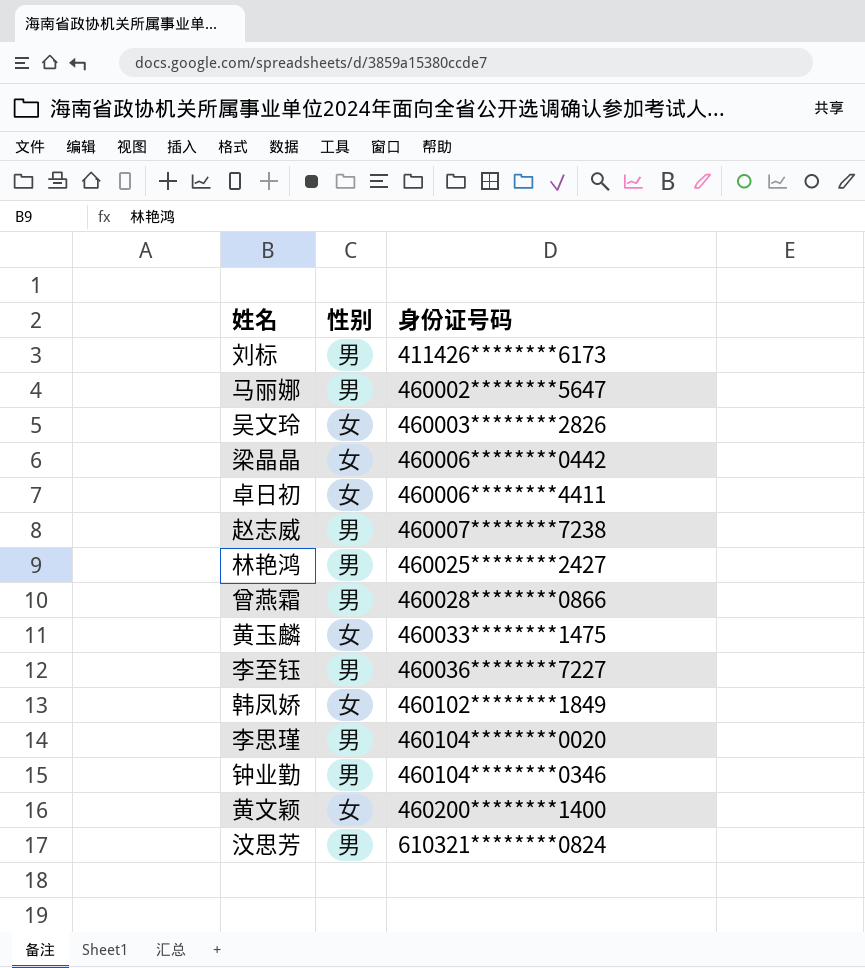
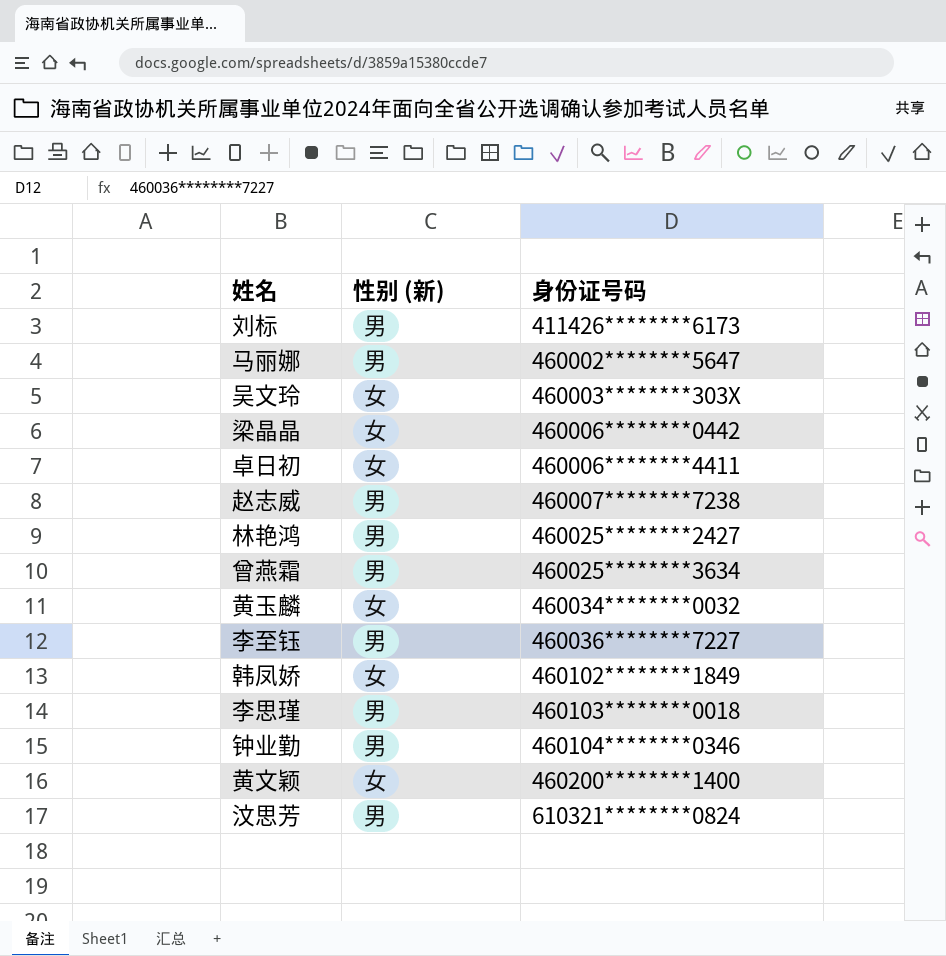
column name: 性别 -> 性别 (新)
吴文玲 | 身份证号码: 460003********2826 -> 460003********303X
曾燕霜 | 身份证号码: 460028********0866 -> 460025********3634
黄玉麟 | 身份证号码: 460033********1475 -> 460034********0032
李思瑾 | 身份证号码: 460104********0020 -> 460103********0018

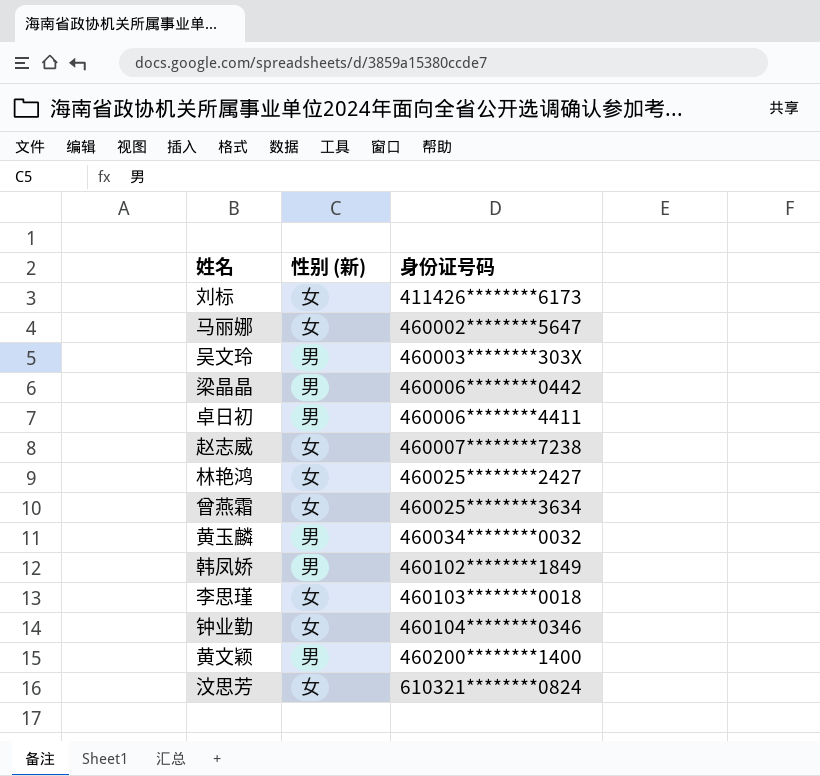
row 李至钰: 男 | 460036********7227 -> none
刘标 | 性别 (新): 男 -> 女
马丽娜 | 性别 (新): 男 -> 女
吴文玲 | 性别 (新): 女 -> 男
梁晶晶 | 性别 (新): 女 -> 男
卓日初 | 性别 (新): 女 -> 男
赵志威 | 性别 (新): 男 -> 女
林艳鸿 | 性别 (新): 男 -> 女
曾燕霜 | 性别 (新): 男 -> 女
黄玉麟 | 性别 (新): 女 -> 男
韩凤娇 | 性别 (新): 女 -> 男
李思瑾 | 性别 (新): 男 -> 女
钟业勤 | 性别 (新): 男 -> 女
黄文颖 | 性别 (新): 女 -> 男
汶思芳 | 性别 (新): 男 -> 女

